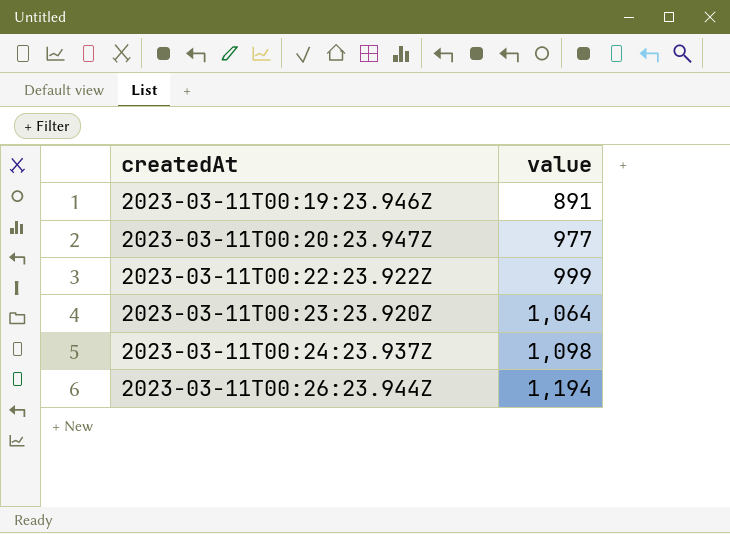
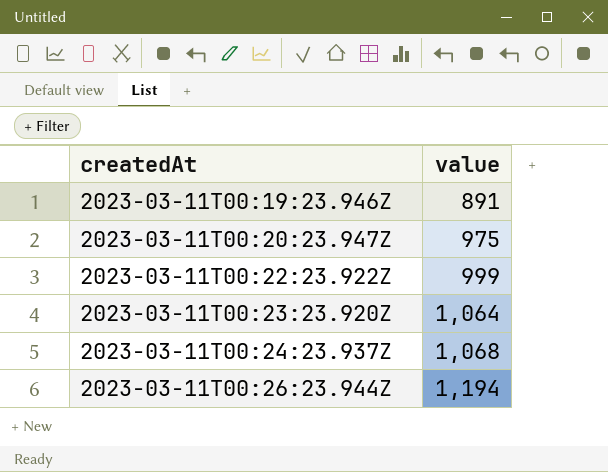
2023-03-11T00:20:23.947Z | value: 977 -> 975
2023-03-11T00:24:23.937Z | value: 1,098 -> 1,068

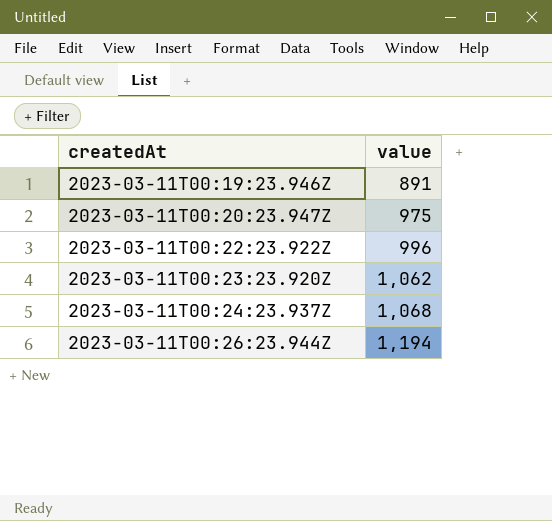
2023-03-11T00:22:23.922Z | value: 999 -> 996
2023-03-11T00:23:23.920Z | value: 1,064 -> 1,062

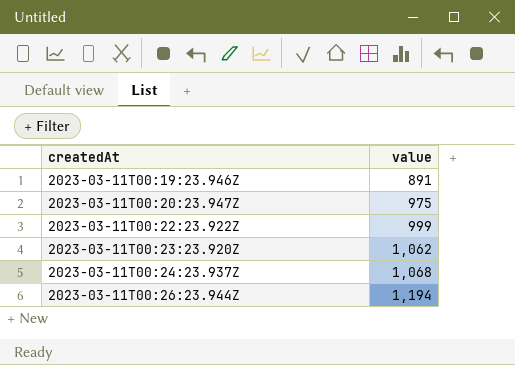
2023-03-11T00:22:23.922Z | value: 996 -> 999

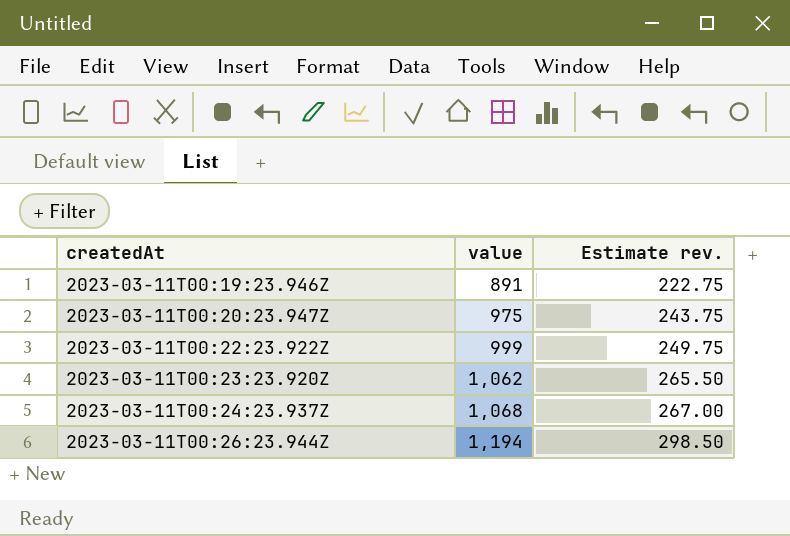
column Estimate rev. | formula: none -> [value] * 0.25

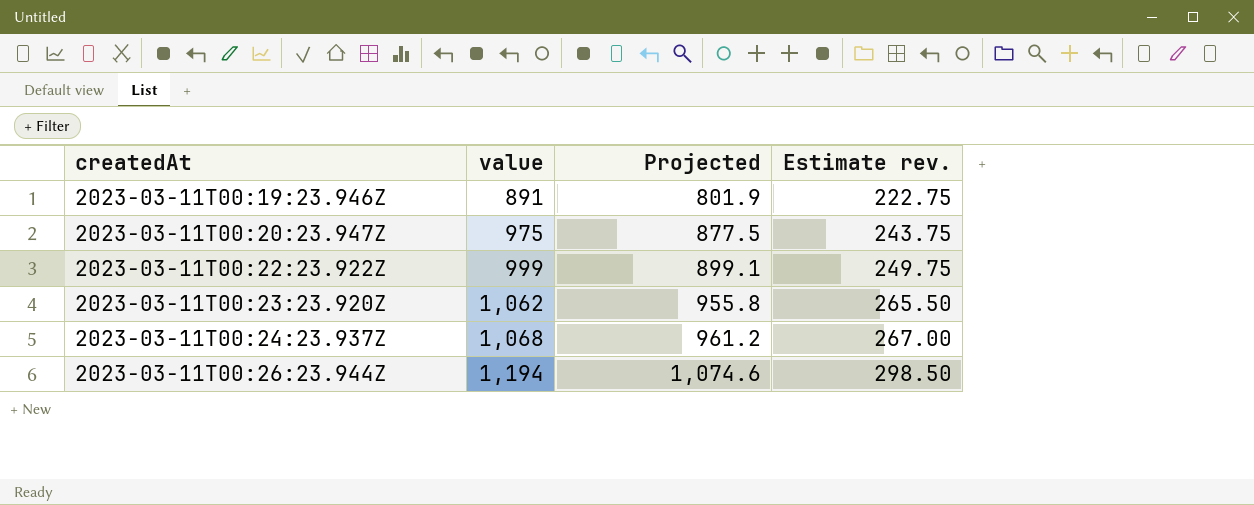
column Projected | formula: none -> [value] * 0.9

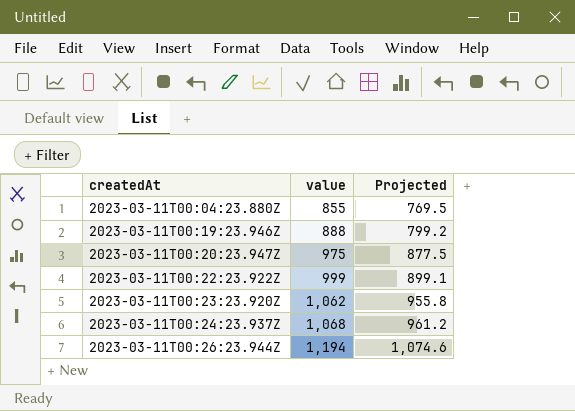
column Estimate rev. | formula: [value] * 0.25 -> none
row 2023-03-11T00:04:23.880Z: none -> 855 | 769.5
2023-03-11T00:19:23.946Z | value: 891 -> 888
2023-03-11T00:19:23.946Z | Projected: 801.9 -> 799.2

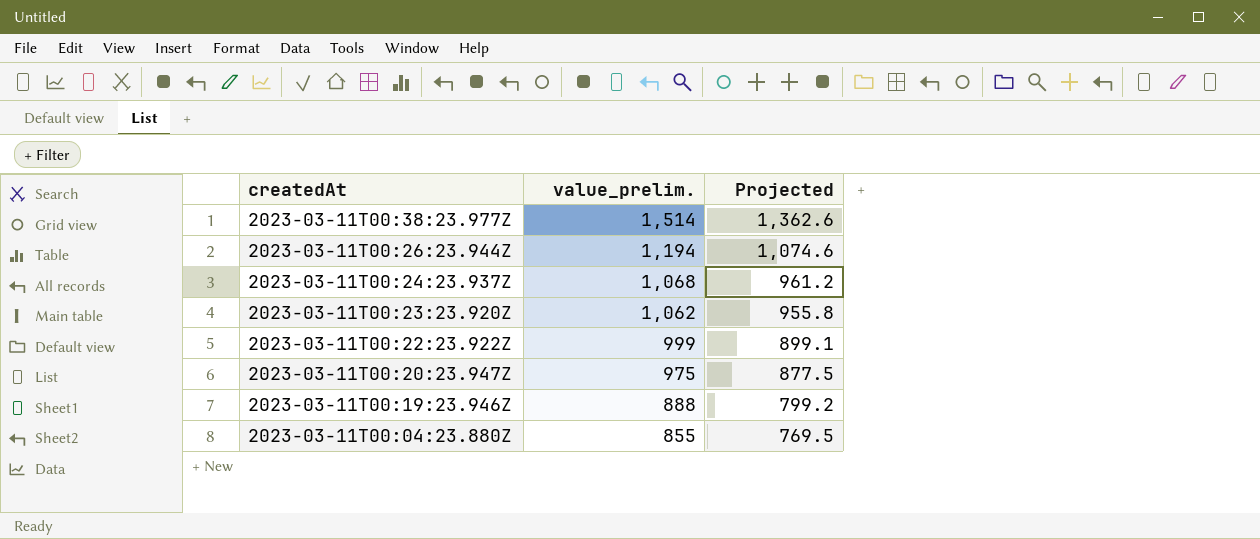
row order: createdAt ascending -> createdAt descending
column name: value -> value_prelim.
row 2023-03-11T00:38:23.977Z: none -> 1,514 | 1,362.6

